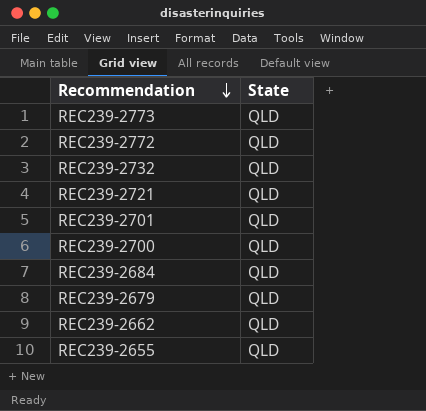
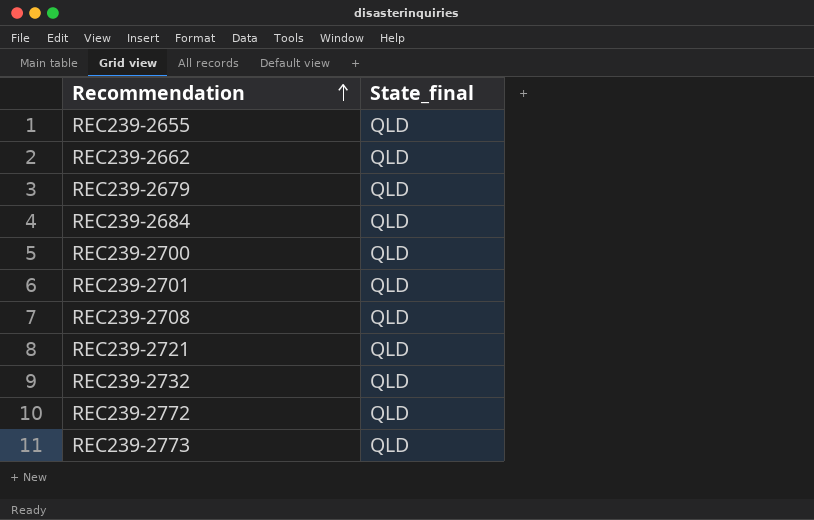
row order: Recommendation descending -> Recommendation ascending
column name: State -> State_final
row REC239-2708: none -> QLD

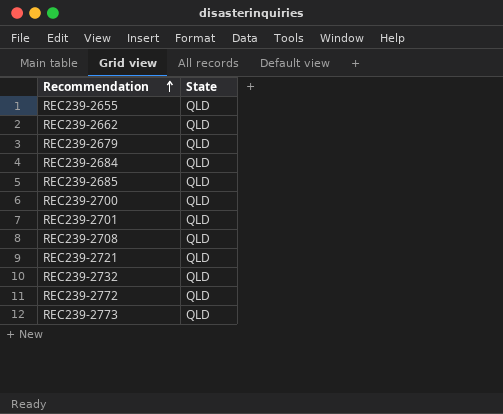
column name: State_final -> State
row REC239-2685: none -> QLD

